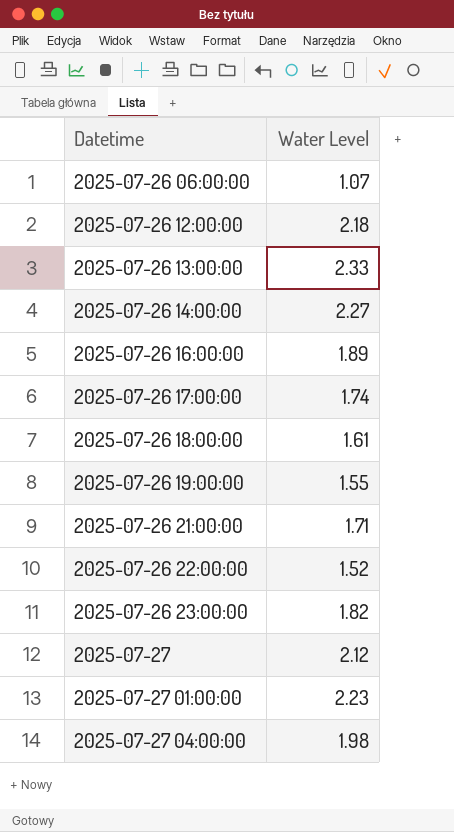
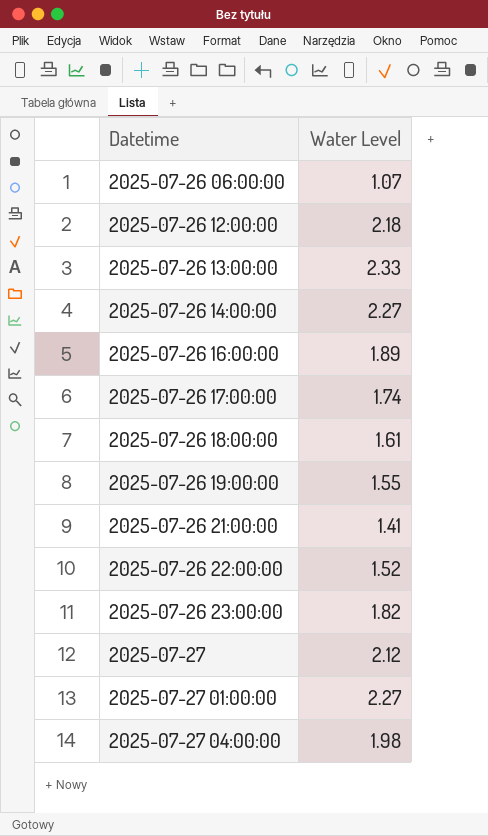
2025-07-26 21:00:00 | Water Level: 1.71 -> 1.41
2025-07-27 01:00:00 | Water Level: 2.23 -> 2.27

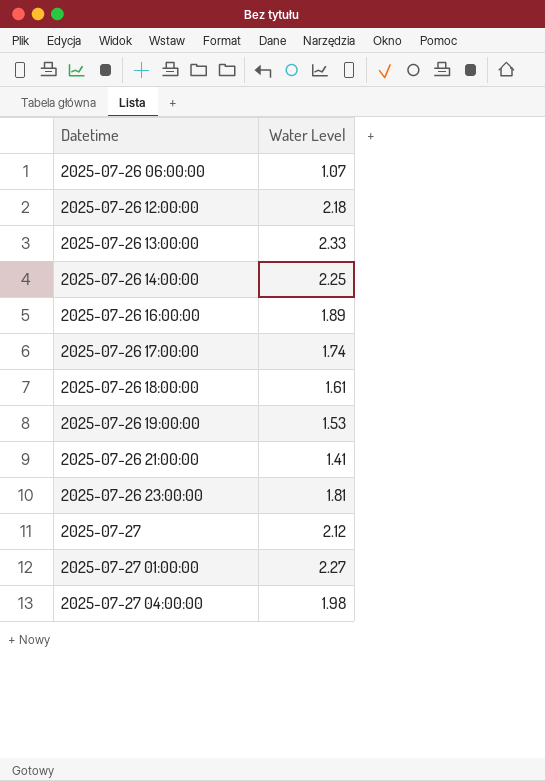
row 2025-07-26 22:00:00: 1.52 -> none
2025-07-26 14:00:00 | Water Level: 2.27 -> 2.25
2025-07-26 19:00:00 | Water Level: 1.55 -> 1.53
2025-07-26 23:00:00 | Water Level: 1.82 -> 1.81

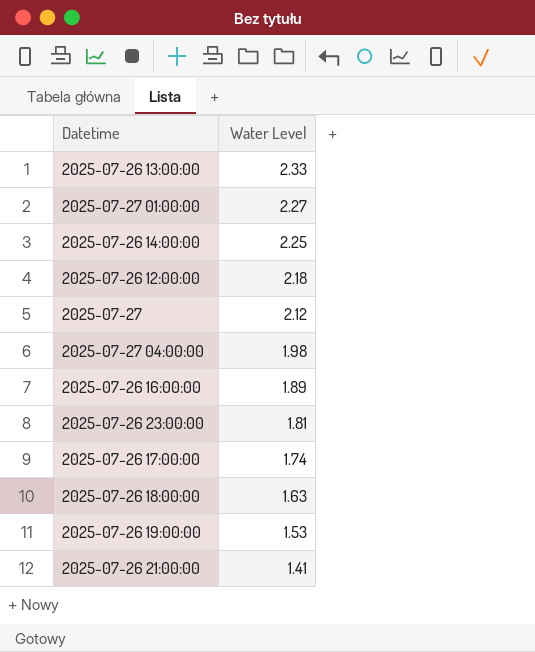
row order: Datetime ascending -> Water Level descending
row 2025-07-26 06:00:00: 1.07 -> none
2025-07-26 18:00:00 | Water Level: 1.61 -> 1.63

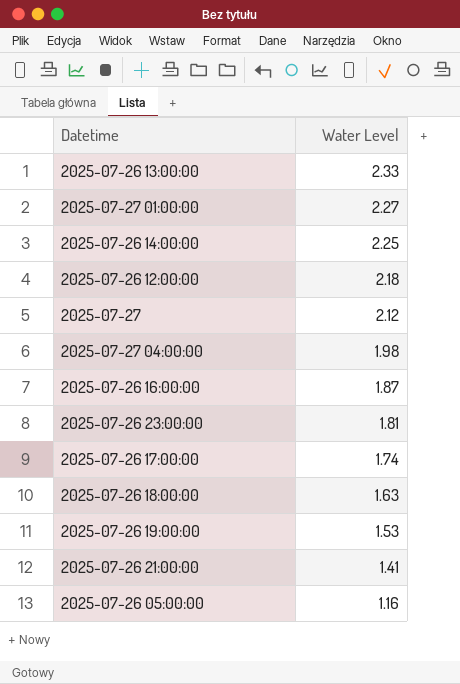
2025-07-26 16:00:00 | Water Level: 1.89 -> 1.87
row 2025-07-26 05:00:00: none -> 1.16

